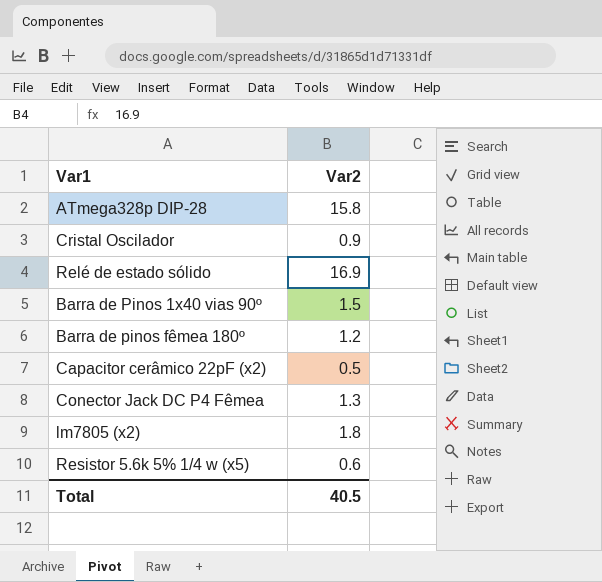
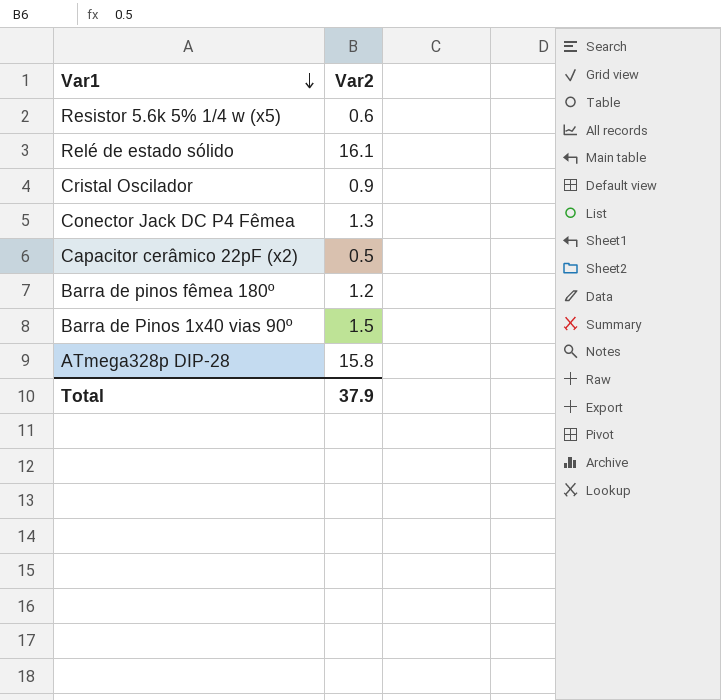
row order: none -> Var1 descending
row lm7805 (x2): 1.8 -> none
Relé de estado sólido | Var2: 16.9 -> 16.1
Total | Var2: 40.5 -> 37.9

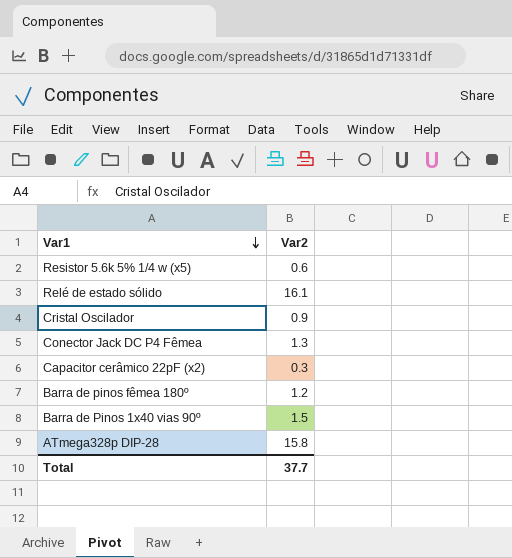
Capacitor cerâmico 22pF (x2) | Var2: 0.5 -> 0.3
Total | Var2: 37.9 -> 37.7

